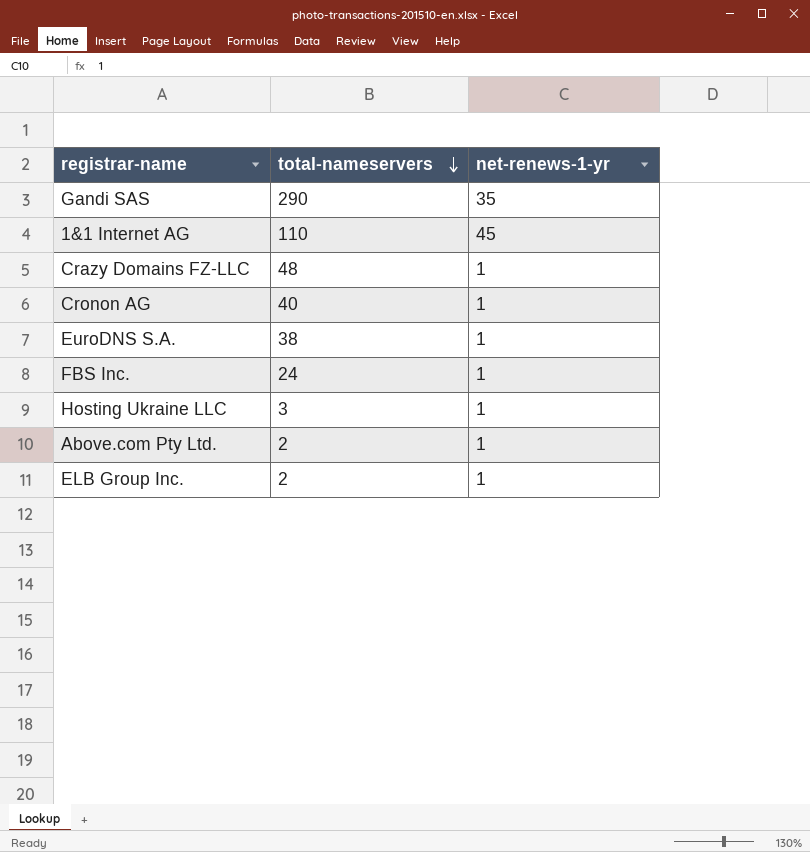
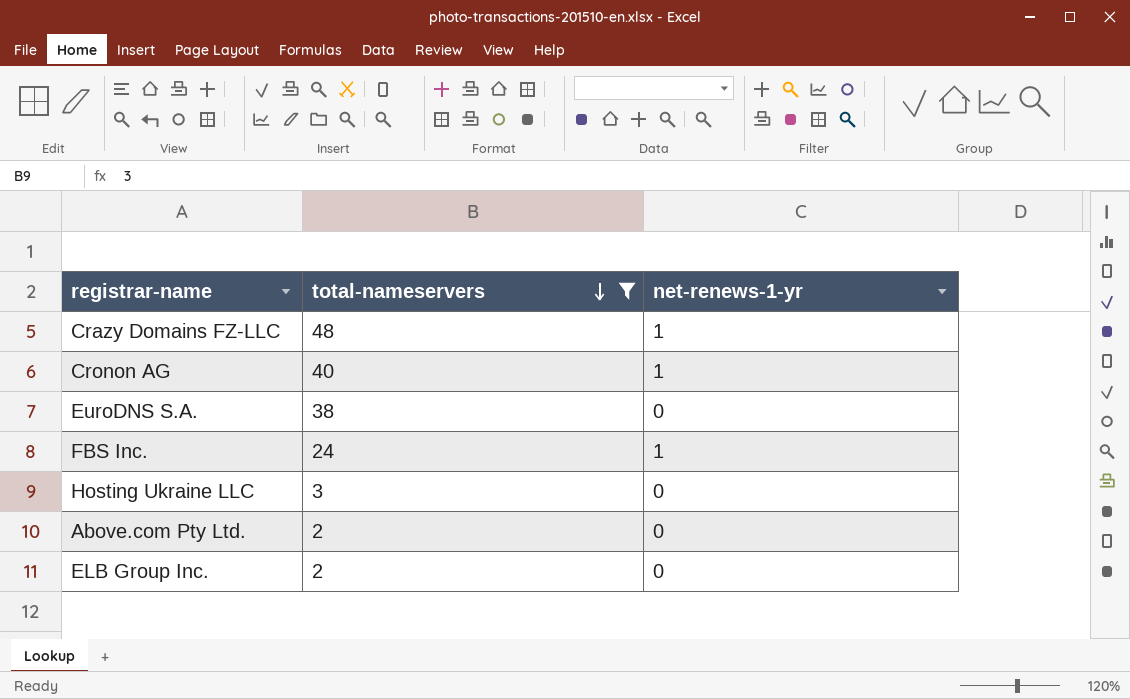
filter: none -> total-nameservers <= 48
EuroDNS S.A. | net-renews-1-yr: 1 -> 0
Hosting Ukraine LLC | net-renews-1-yr: 1 -> 0
Above.com Pty Ltd. | net-renews-1-yr: 1 -> 0
ELB Group Inc. | net-renews-1-yr: 1 -> 0

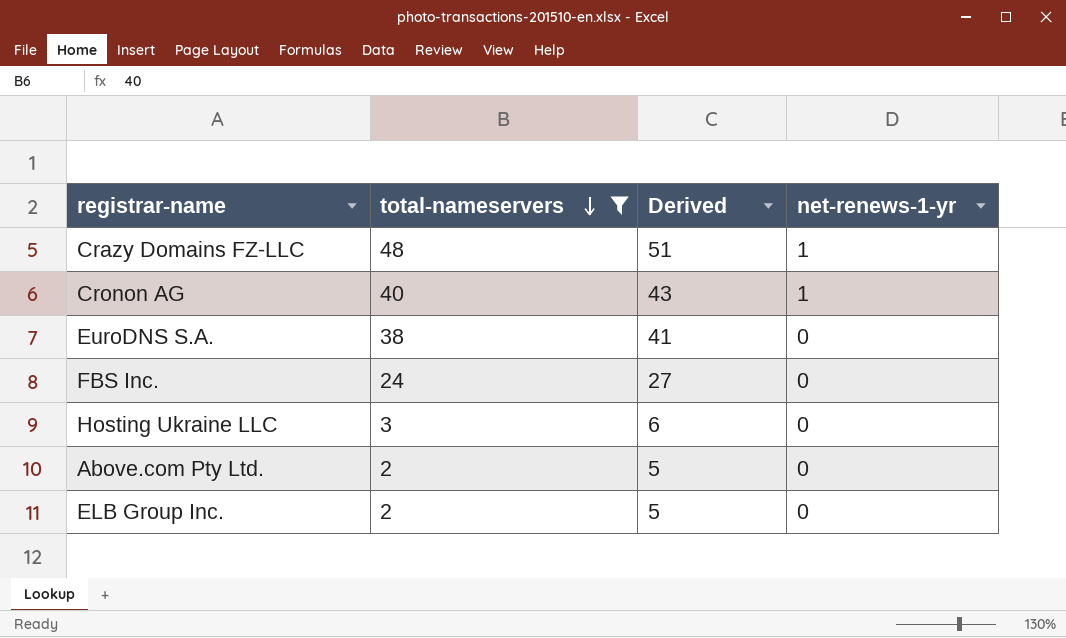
column Derived | formula: none -> [total-nameservers] + 3
FBS Inc. | net-renews-1-yr: 1 -> 0

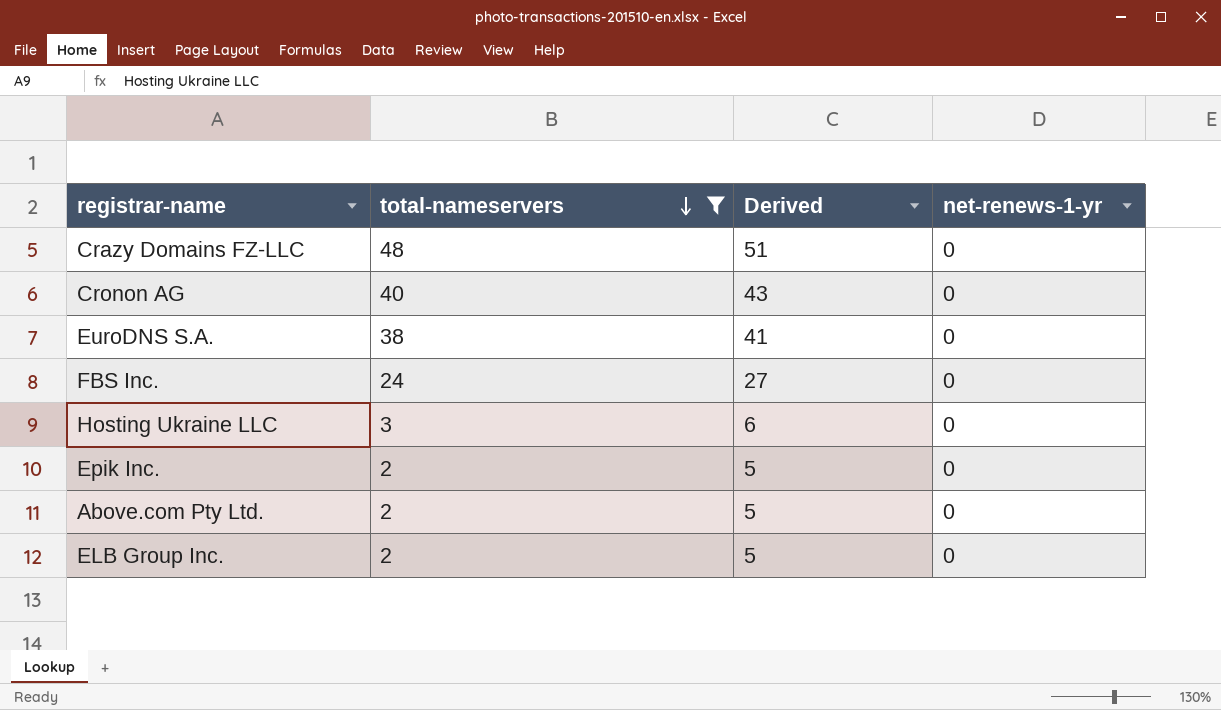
Crazy Domains FZ-LLC | net-renews-1-yr: 1 -> 0
Cronon AG | net-renews-1-yr: 1 -> 0
row Epik Inc.: none -> 2 | 5 | 0

